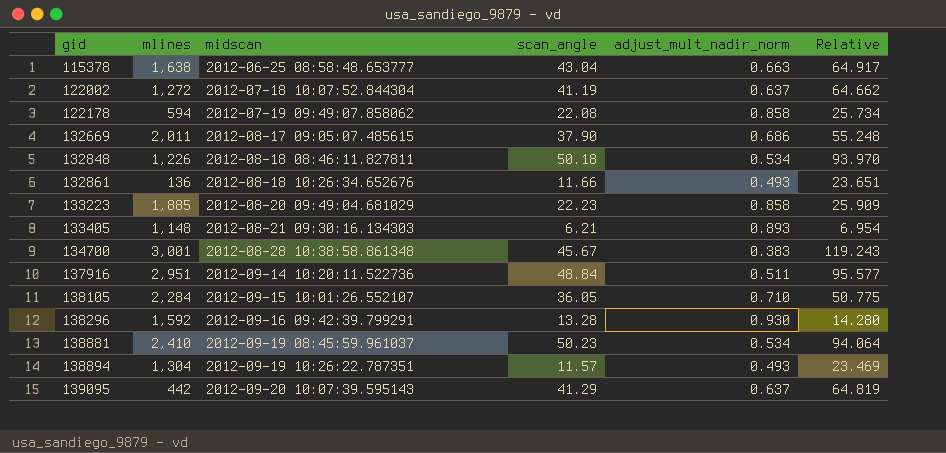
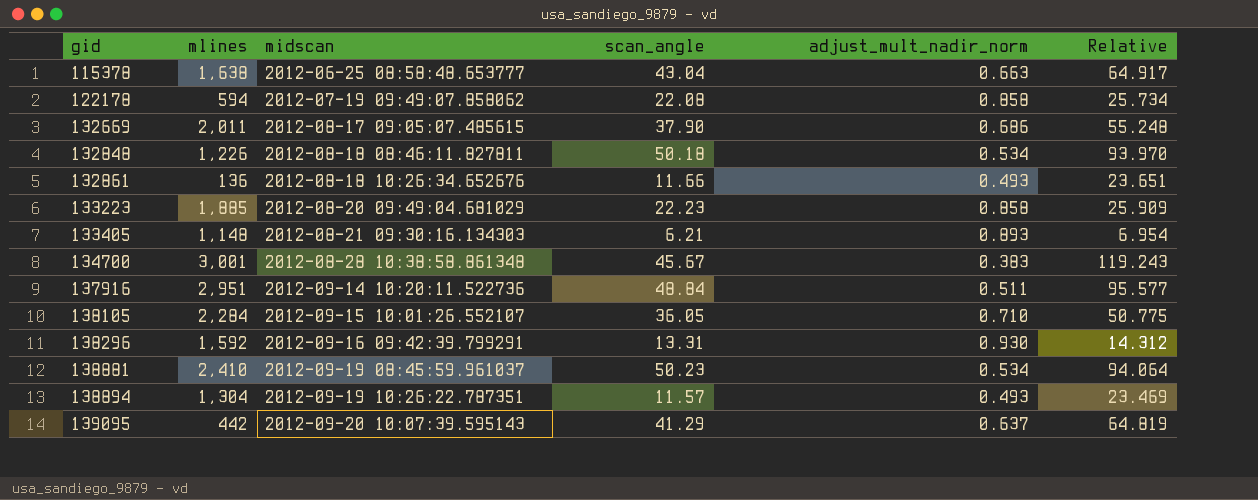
row 122002: 1,272 | 2012-07-18 10:07:52.844304 | 41.19 | 0.637 | 64.662 -> none
138296 | scan_angle: 13.28 -> 13.31
138296 | Relative: 14.280 -> 14.312

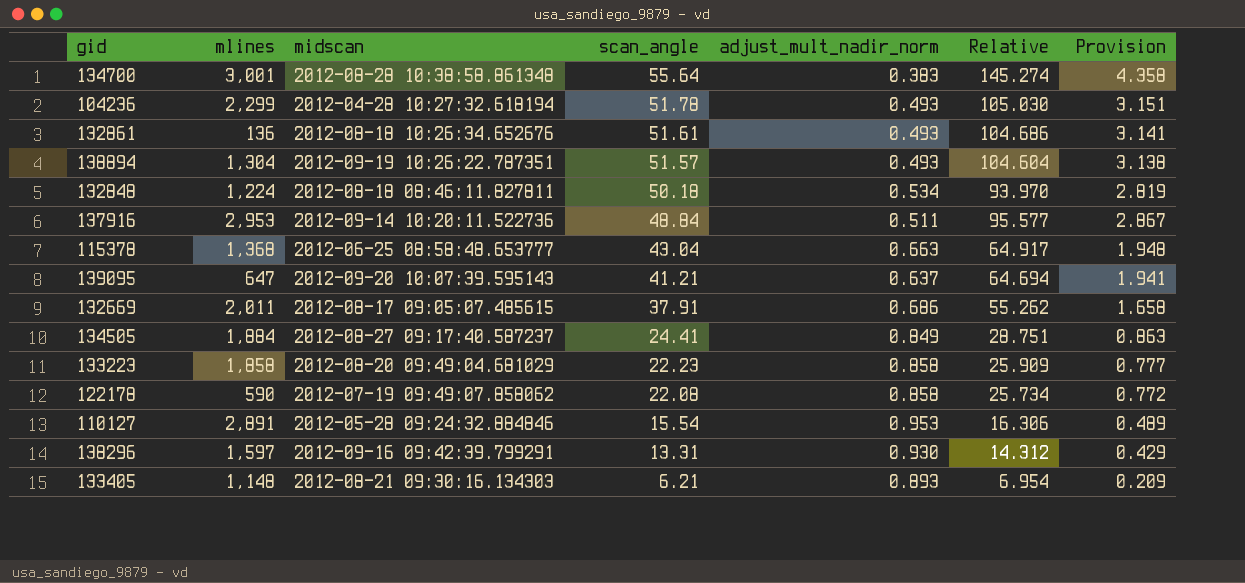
row order: gid ascending -> scan_angle descending
column Provision | formula: none -> [Relative] * 0.03
row 138105: 2,284 | 2012-09-15 10:01:26.552107 | 36.05 | 0.710 | 50.775 -> none
row 138881: 2,410 | 2012-09-19 08:45:59.961037 | 50.23 | 0.534 | 94.064 -> none
134700 | scan_angle: 45.67 -> 55.64
134700 | Relative: 119.243 -> 145.274
row 104236: none -> 2,299 | 2012-04-28 10:27:32.618194 | 51.78 | 0.493 | 105.030 | 3.151
132861 | scan_angle: 11.66 -> 51.61
132861 | Relative: 23.651 -> 104.686
138894 | scan_angle: 11.57 -> 51.57
138894 | Relative: 23.469 -> 104.604
132848 | mlines: 1,226 -> 1,224
137916 | mlines: 2,951 -> 2,953
115378 | mlines: 1,638 -> 1,368
139095 | mlines: 442 -> 647
139095 | scan_angle: 41.29 -> 41.21
139095 | Relative: 64.819 -> 64.694
132669 | scan_angle: 37.90 -> 37.91
132669 | Relative: 55.248 -> 55.262
row 134505: none -> 1,884 | 2012-08-27 09:17:40.587237 | 24.41 | 0.849 | 28.751 | 0.863
133223 | mlines: 1,885 -> 1,858
122178 | mlines: 594 -> 590
row 110127: none -> 2,891 | 2012-05-28 09:24:32.884846 | 15.54 | 0.953 | 16.306 | 0.489
138296 | mlines: 1,592 -> 1,597

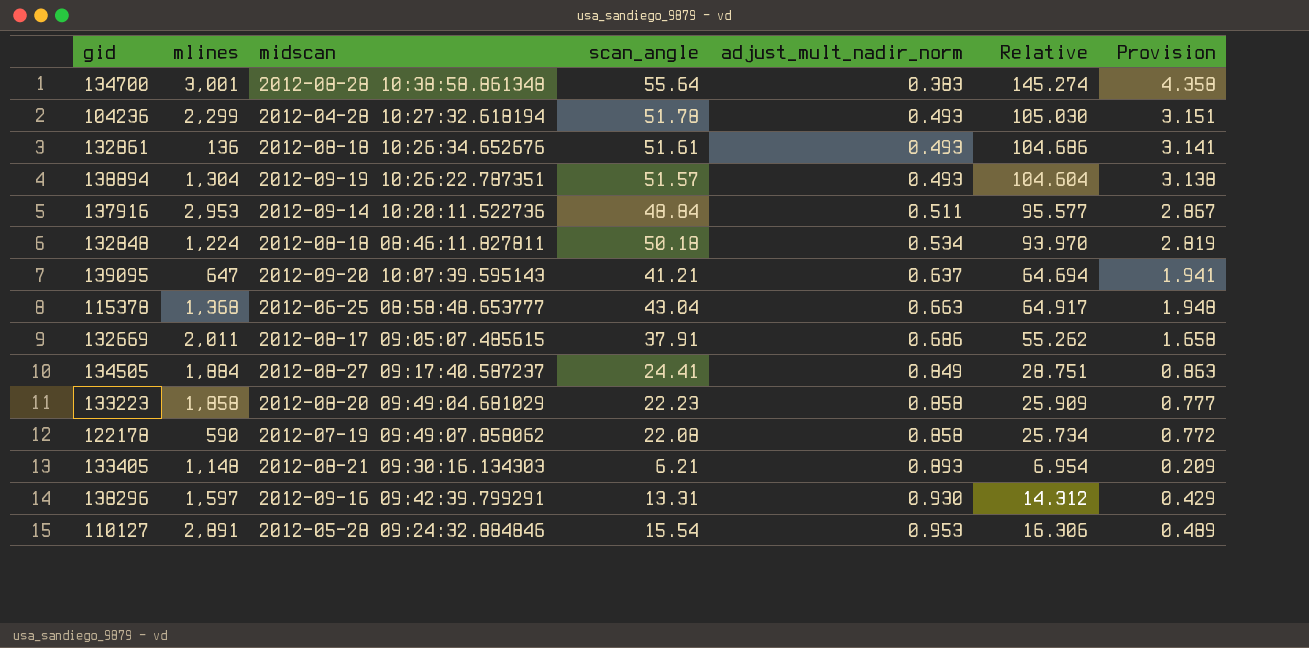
row order: scan_angle descending -> adjust_mult_nadir_norm ascending

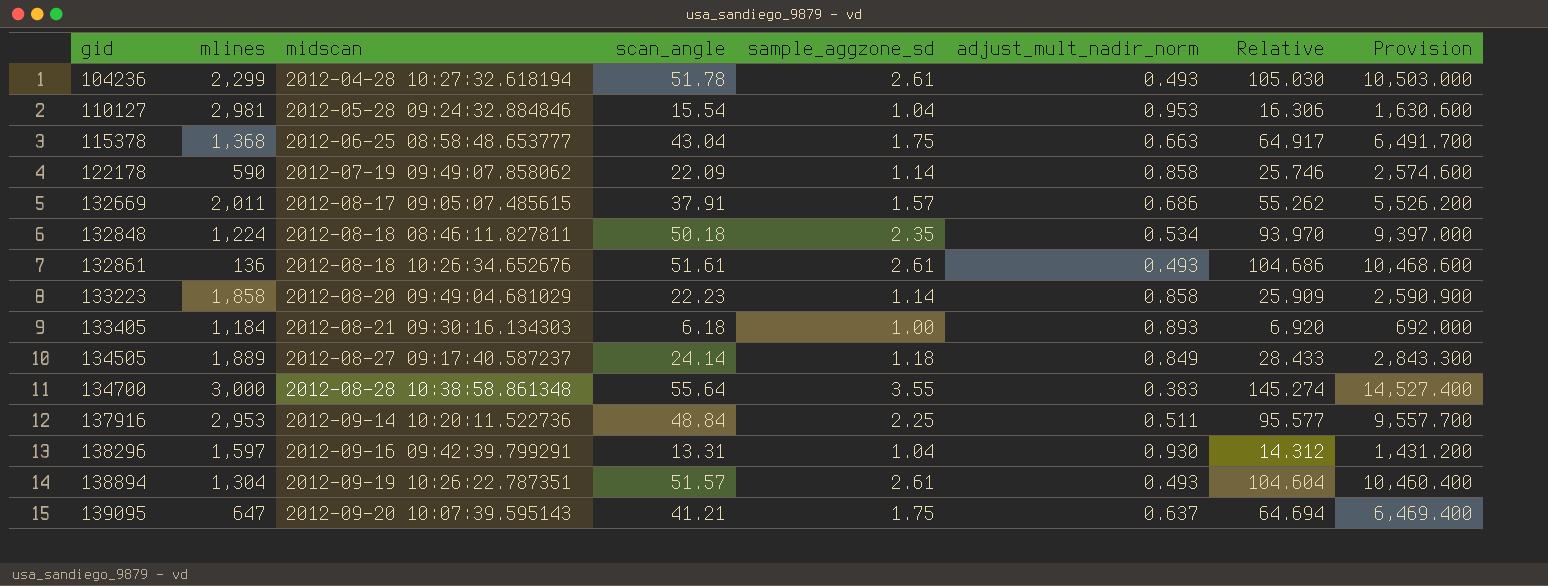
row order: adjust_mult_nadir_norm ascending -> gid ascending
column sample_aggzone_sd | position: none -> 5
column Provision | formula: [Relative] * 0.03 -> [Relative] * 100
110127 | mlines: 2,891 -> 2,981
122178 | scan_angle: 22.08 -> 22.09
122178 | Relative: 25.734 -> 25.746
133405 | mlines: 1,148 -> 1,184
133405 | scan_angle: 6.21 -> 6.18
133405 | Relative: 6.954 -> 6.920
134505 | mlines: 1,884 -> 1,889
134505 | scan_angle: 24.41 -> 24.14
134505 | Relative: 28.751 -> 28.433
134700 | mlines: 3,001 -> 3,000

